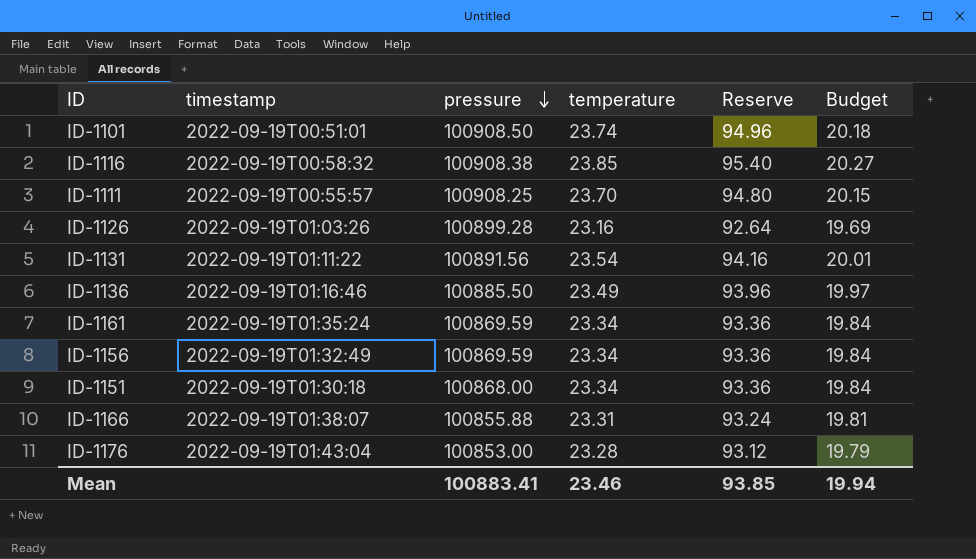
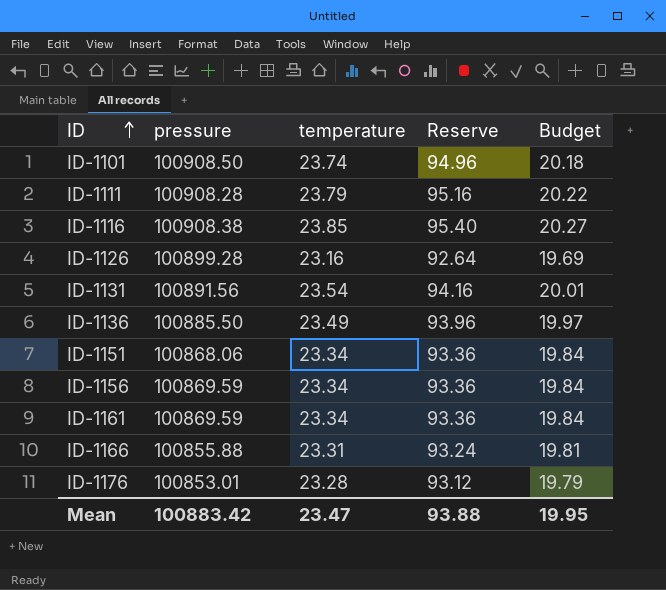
row order: pressure descending -> ID ascending
column timestamp | position: 2 -> none
ID-1111 | pressure: 100908.25 -> 100908.28
ID-1111 | temperature: 23.70 -> 23.79
ID-1111 | Reserve: 94.80 -> 95.16
ID-1111 | Budget: 20.15 -> 20.22
ID-1151 | pressure: 100868.00 -> 100868.06
ID-1176 | pressure: 100853.00 -> 100853.01
Mean | pressure: 100883.41 -> 100883.42
Mean | temperature: 23.46 -> 23.47
Mean | Reserve: 93.85 -> 93.88
Mean | Budget: 19.94 -> 19.95

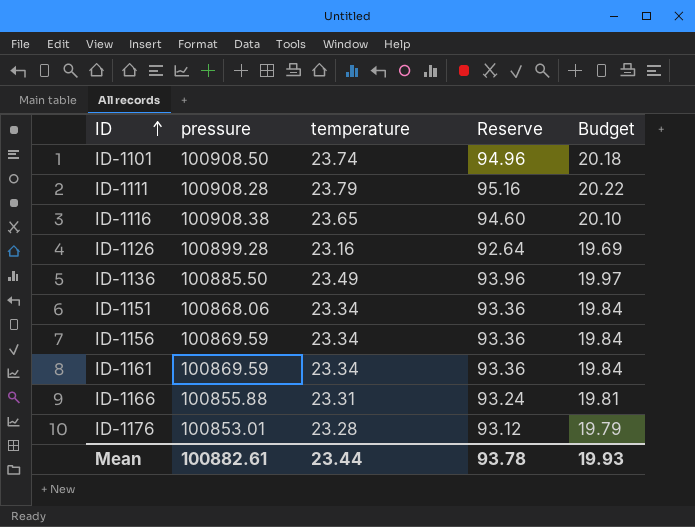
row ID-1131: 100891.56 | 23.54 | 94.16 | 20.01 -> none
ID-1116 | temperature: 23.85 -> 23.65
ID-1116 | Reserve: 95.40 -> 94.60
ID-1116 | Budget: 20.27 -> 20.10
Mean | pressure: 100883.42 -> 100882.61
Mean | temperature: 23.47 -> 23.44
Mean | Reserve: 93.88 -> 93.78
Mean | Budget: 19.95 -> 19.93

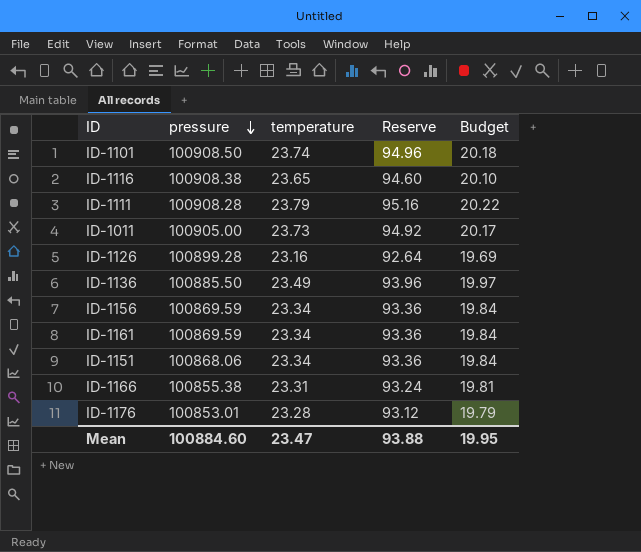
row order: ID ascending -> pressure descending
row ID-1011: none -> 100905.00 | 23.73 | 94.92 | 20.17
ID-1166 | pressure: 100855.88 -> 100855.38
Mean | pressure: 100882.61 -> 100884.60
Mean | temperature: 23.44 -> 23.47
Mean | Reserve: 93.78 -> 93.88
Mean | Budget: 19.93 -> 19.95

